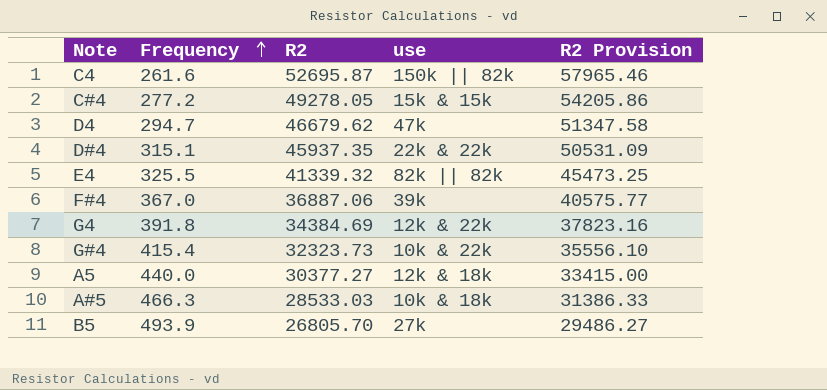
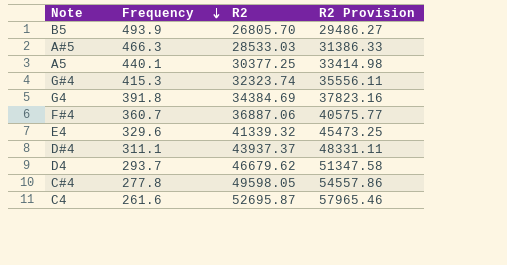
row order: Frequency ascending -> Frequency descending
column use | position: 4 -> none
A5 | Frequency: 440.0 -> 440.1
A5 | R2: 30377.27 -> 30377.25
A5 | R2 Provision: 33415.00 -> 33414.98
G#4 | Frequency: 415.4 -> 415.3
G#4 | R2: 32323.73 -> 32323.74
G#4 | R2 Provision: 35556.10 -> 35556.11
F#4 | Frequency: 367.0 -> 360.7
E4 | Frequency: 325.5 -> 329.6
D#4 | Frequency: 315.1 -> 311.1
D#4 | R2: 45937.35 -> 43937.37
D#4 | R2 Provision: 50531.09 -> 48331.11
D4 | Frequency: 294.7 -> 293.7
C#4 | Frequency: 277.2 -> 277.8
C#4 | R2: 49278.05 -> 49598.05
C#4 | R2 Provision: 54205.86 -> 54557.86

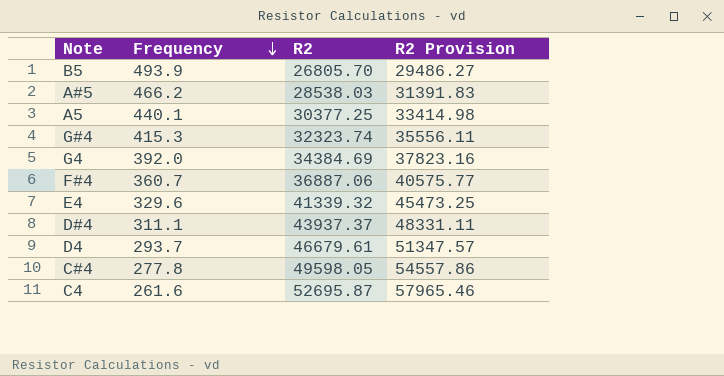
A#5 | Frequency: 466.3 -> 466.2
A#5 | R2: 28533.03 -> 28538.03
A#5 | R2 Provision: 31386.33 -> 31391.83
G4 | Frequency: 391.8 -> 392.0
D4 | R2: 46679.62 -> 46679.61
D4 | R2 Provision: 51347.58 -> 51347.57

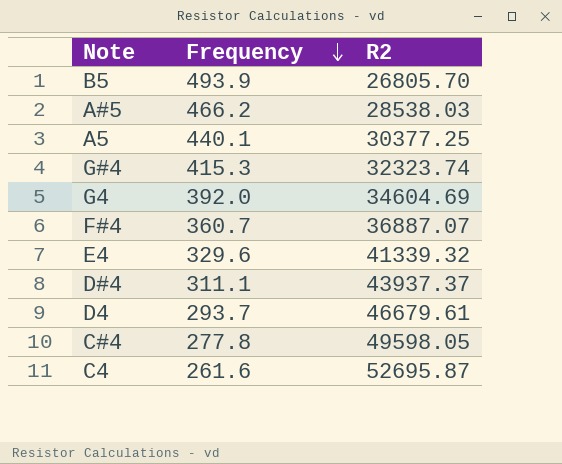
column R2 Provision | formula: [R2] * 1.1 -> none
G4 | R2: 34384.69 -> 34604.69
F#4 | R2: 36887.06 -> 36887.07

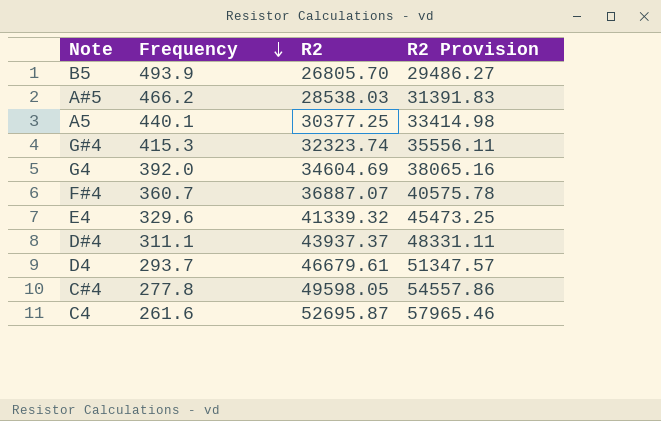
column R2 Provision | formula: none -> [R2] * 1.1

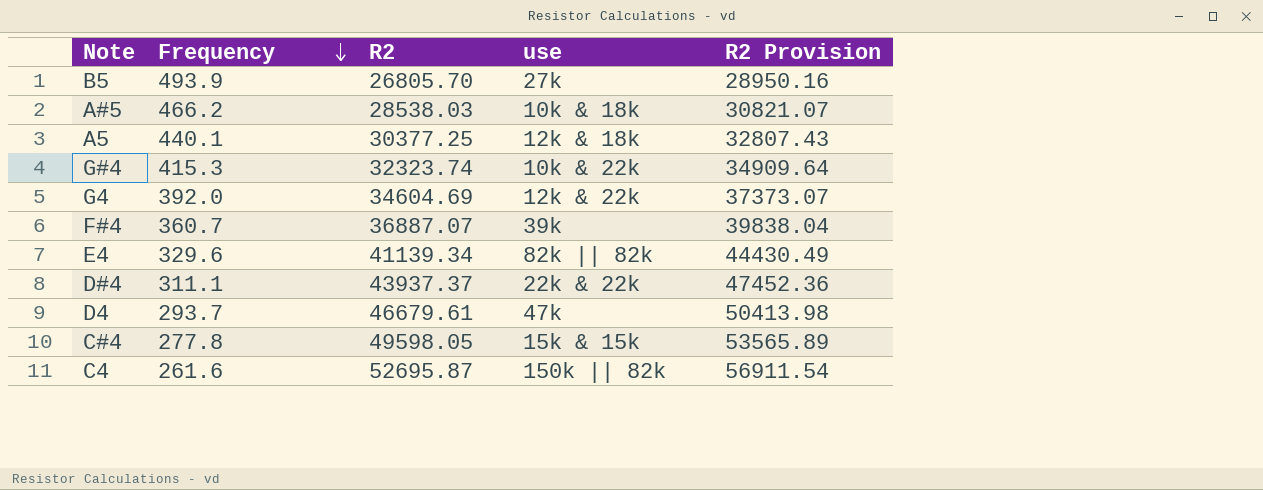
column use | position: none -> 4
column R2 Provision | formula: [R2] * 1.1 -> [R2] * 1.08
E4 | R2: 41339.32 -> 41139.34

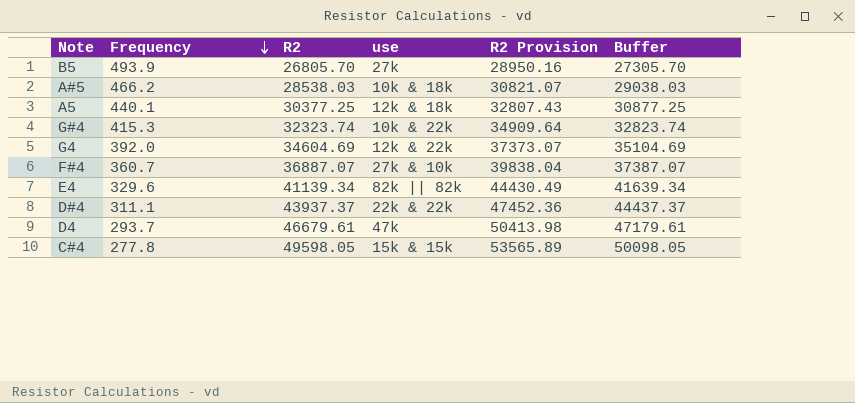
column Buffer | formula: none -> [R2] + 500
row C4: 261.6 | 52695.87 | 150k || 82k | 56911.54 -> none
F#4 | use: 39k -> 27k & 10k

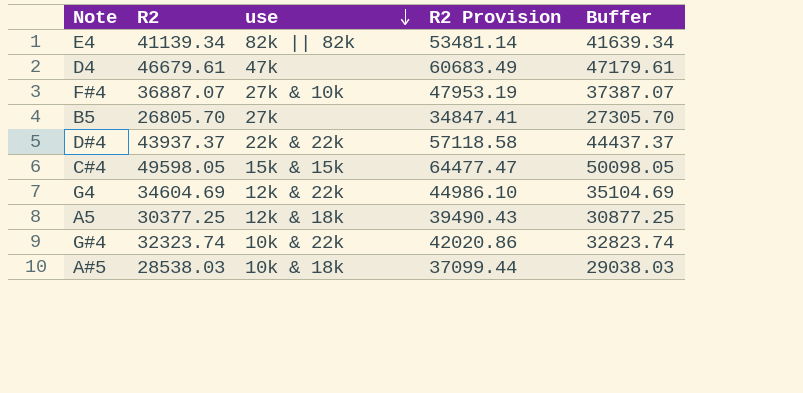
row order: Frequency descending -> use descending
column Frequency | position: 2 -> none
column R2 Provision | formula: [R2] * 1.08 -> [R2] * 1.3

